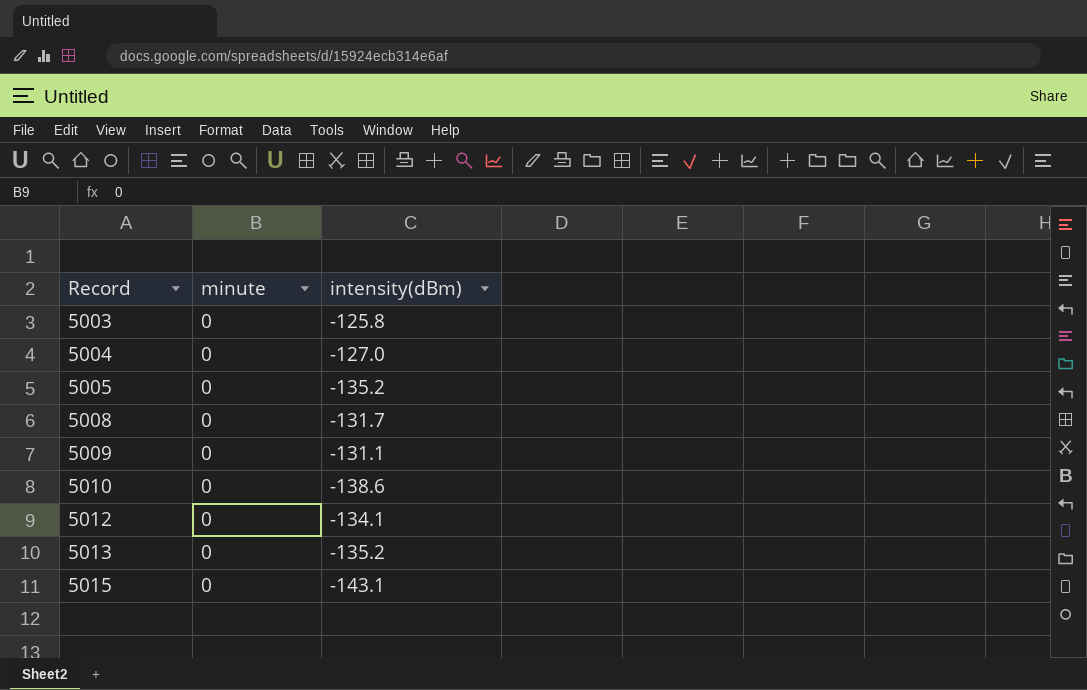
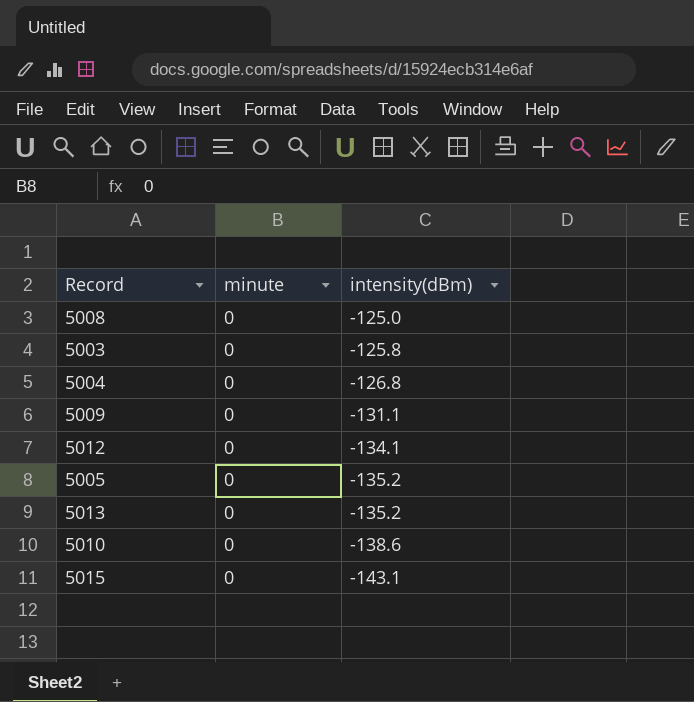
row order: Record ascending -> intensity(dBm) descending
5008 | intensity(dBm): -131.7 -> -125.0
5004 | intensity(dBm): -127.0 -> -126.8

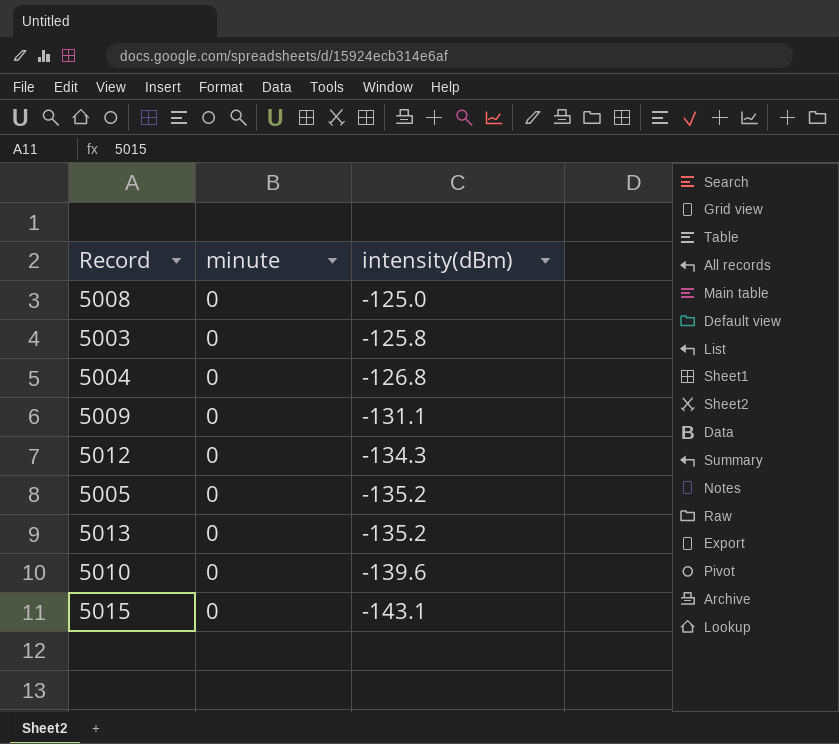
5012 | intensity(dBm): -134.1 -> -134.3
5010 | intensity(dBm): -138.6 -> -139.6

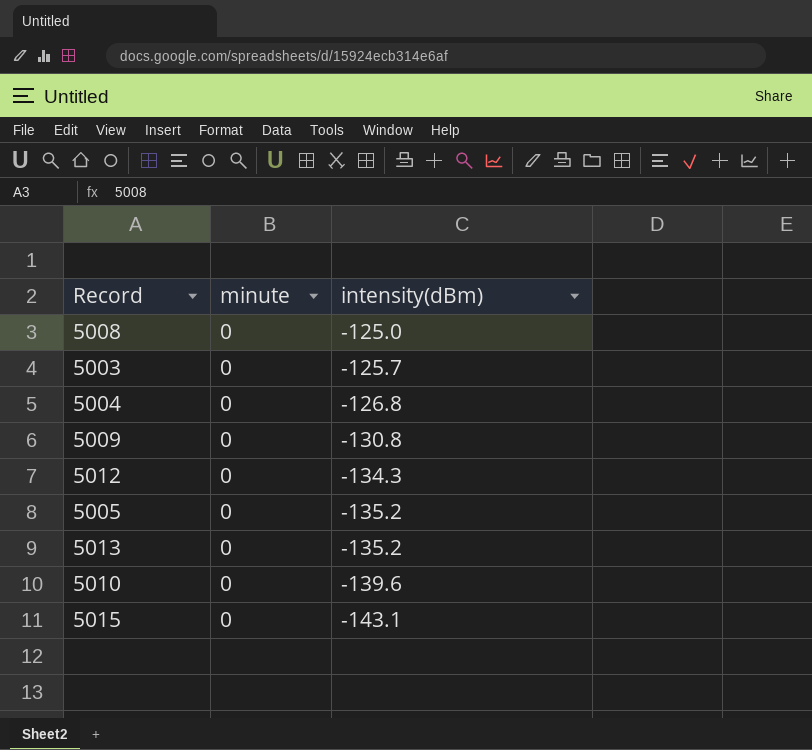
5003 | intensity(dBm): -125.8 -> -125.7
5009 | intensity(dBm): -131.1 -> -130.8

